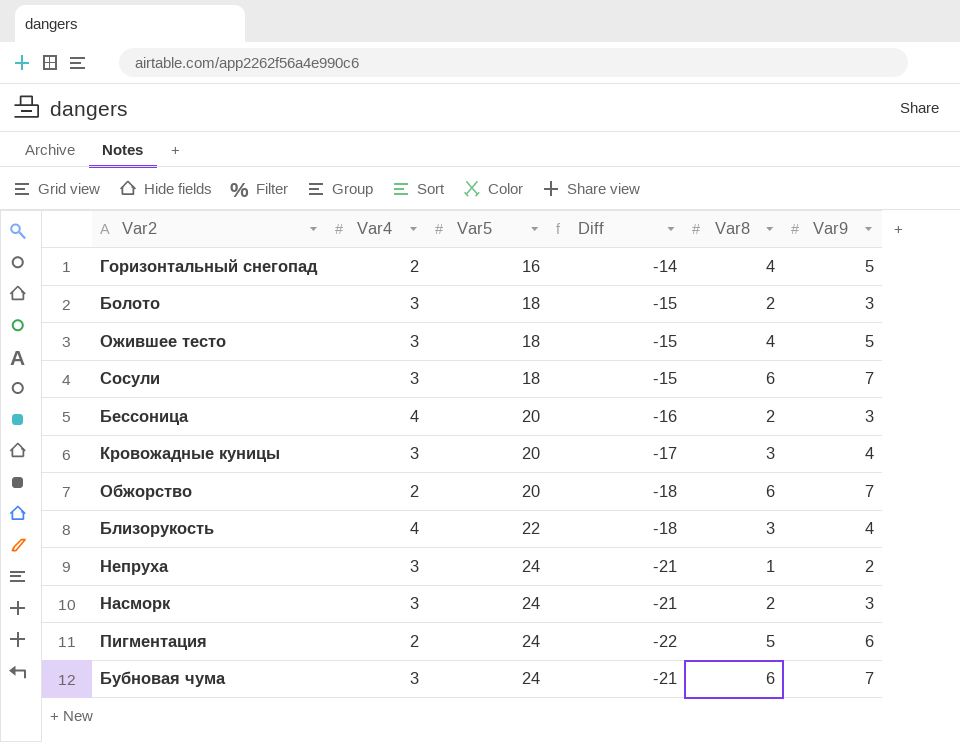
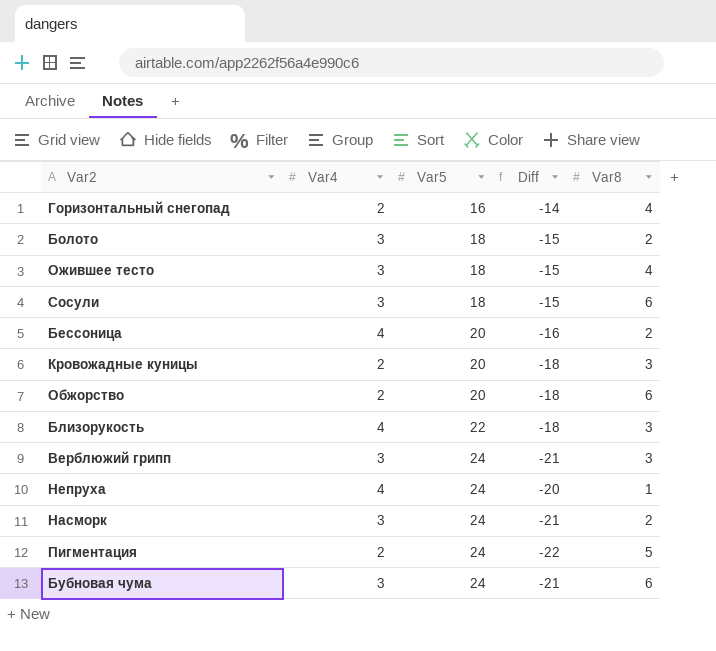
column Var9 | position: 6 -> none
Кровожадные куницы | Var4: 3 -> 2
Кровожадные куницы | Diff: -17 -> -18
row Верблюжий грипп: none -> 3 | 24 | -21 | 3
Непруха | Var4: 3 -> 4
Непруха | Diff: -21 -> -20

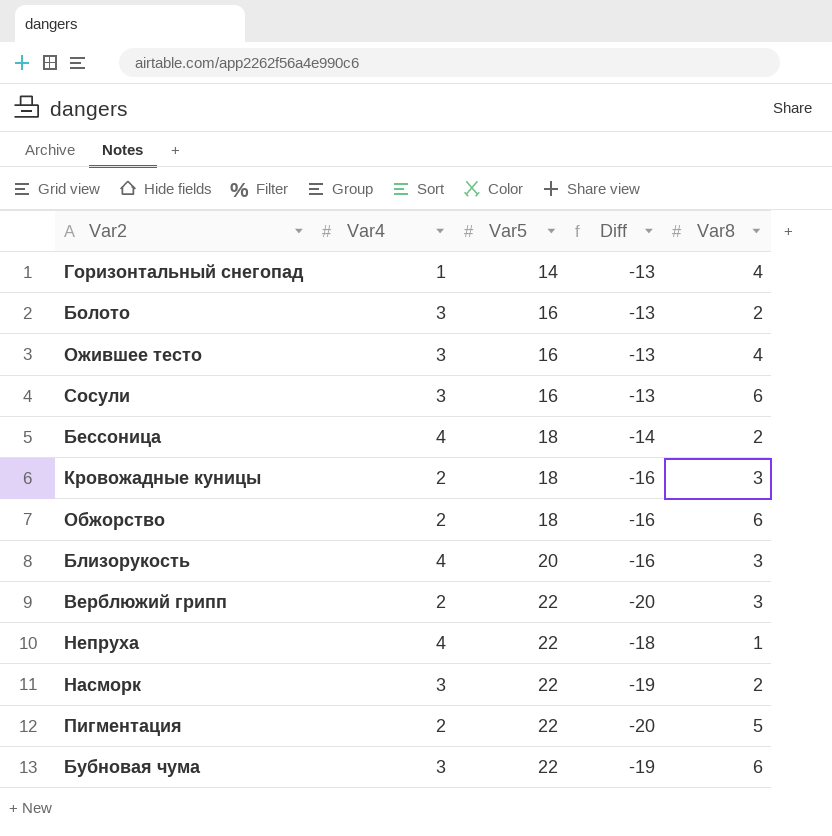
Горизонтальный снегопад | Var4: 2 -> 1
Горизонтальный снегопад | Var5: 16 -> 14
Горизонтальный снегопад | Diff: -14 -> -13
Болото | Var5: 18 -> 16
Болото | Diff: -15 -> -13
Ожившее тесто | Var5: 18 -> 16
Ожившее тесто | Diff: -15 -> -13
Сосули | Var5: 18 -> 16
Сосули | Diff: -15 -> -13
Бессоница | Var5: 20 -> 18
Бессоница | Diff: -16 -> -14
Кровожадные куницы | Var5: 20 -> 18
Кровожадные куницы | Diff: -18 -> -16
Обжорство | Var5: 20 -> 18
Обжорство | Diff: -18 -> -16
Близорукость | Var5: 22 -> 20
Близорукость | Diff: -18 -> -16
Верблюжий грипп | Var4: 3 -> 2
Верблюжий грипп | Var5: 24 -> 22
Верблюжий грипп | Diff: -21 -> -20
Непруха | Var5: 24 -> 22
Непруха | Diff: -20 -> -18
Насморк | Var5: 24 -> 22
Насморк | Diff: -21 -> -19
Пигментация | Var5: 24 -> 22
Пигментация | Diff: -22 -> -20
Бубновая чума | Var5: 24 -> 22
Бубновая чума | Diff: -21 -> -19

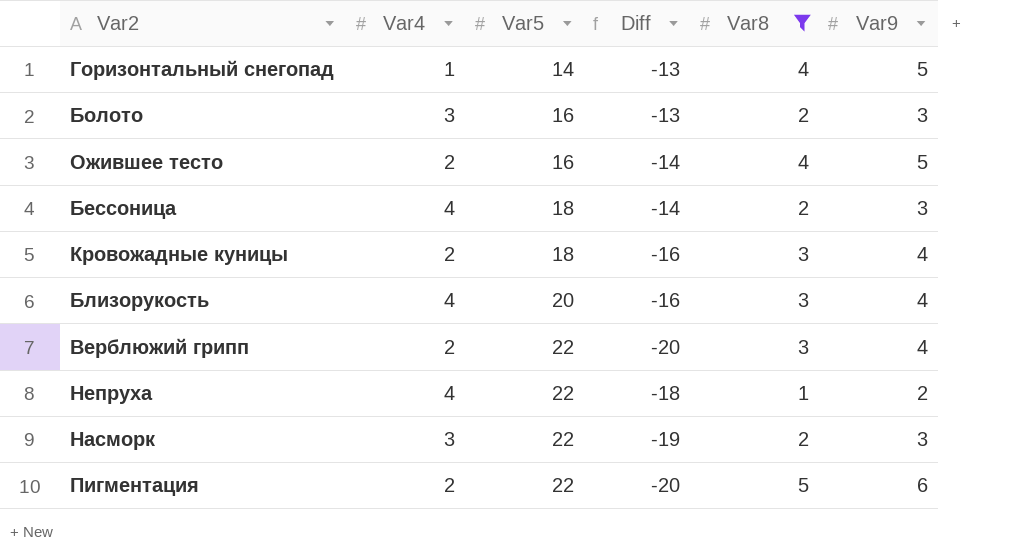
filter: none -> Var8 != 6
column Var9 | position: none -> 6
Ожившее тесто | Var4: 3 -> 2
Ожившее тесто | Diff: -13 -> -14

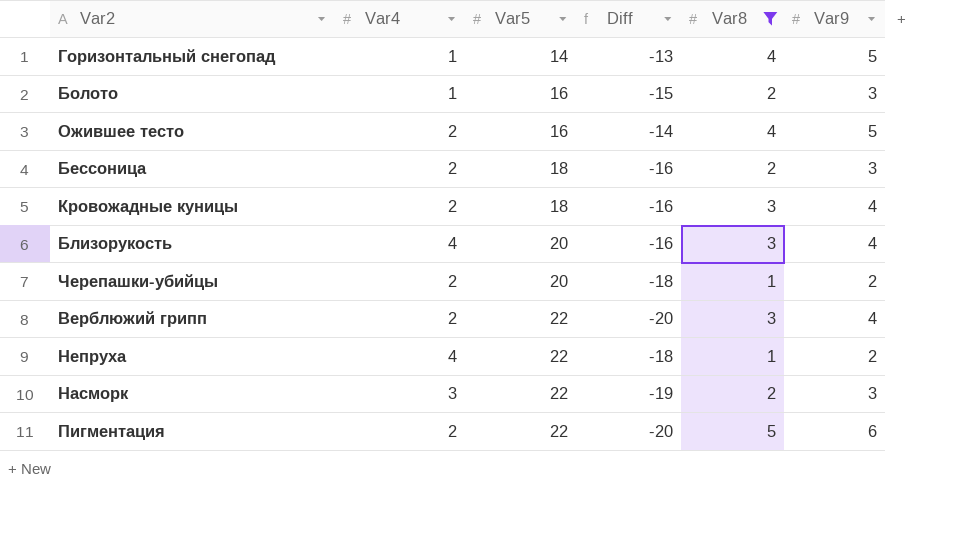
Болото | Var4: 3 -> 1
Болото | Diff: -13 -> -15
Бессоница | Var4: 4 -> 2
Бессоница | Diff: -14 -> -16
row Черепашки-убийцы: none -> 2 | 20 | -18 | 1 | 2

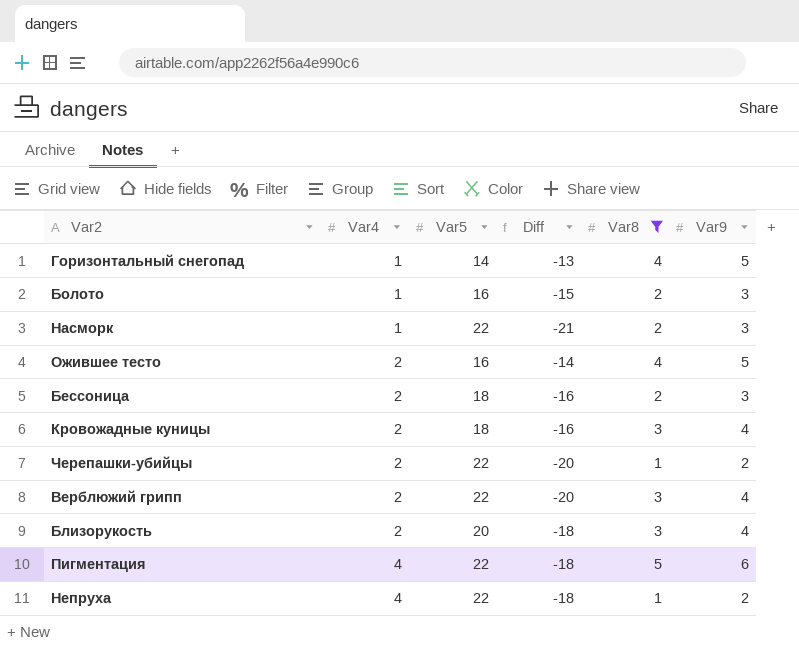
row order: Var5 ascending -> Var4 ascending
Насморк | Var4: 3 -> 1
Насморк | Diff: -19 -> -21
Черепашки-убийцы | Var5: 20 -> 22
Черепашки-убийцы | Diff: -18 -> -20
Близорукость | Var4: 4 -> 2
Близорукость | Diff: -16 -> -18
Пигментация | Var4: 2 -> 4
Пигментация | Diff: -20 -> -18

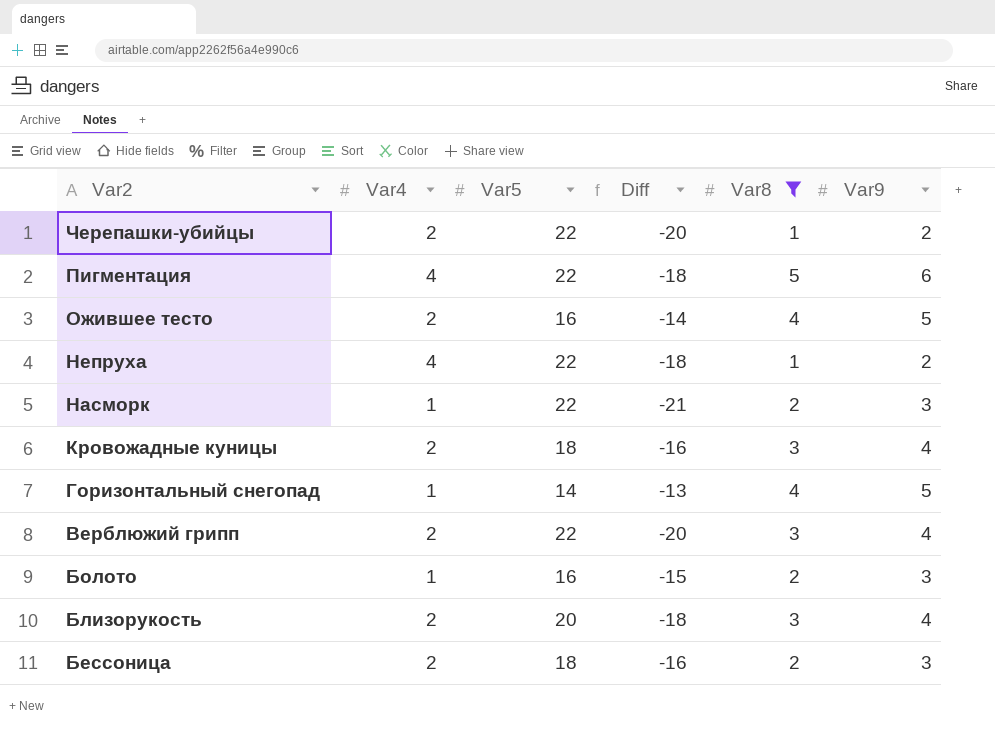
row order: Var4 ascending -> Var2 descending

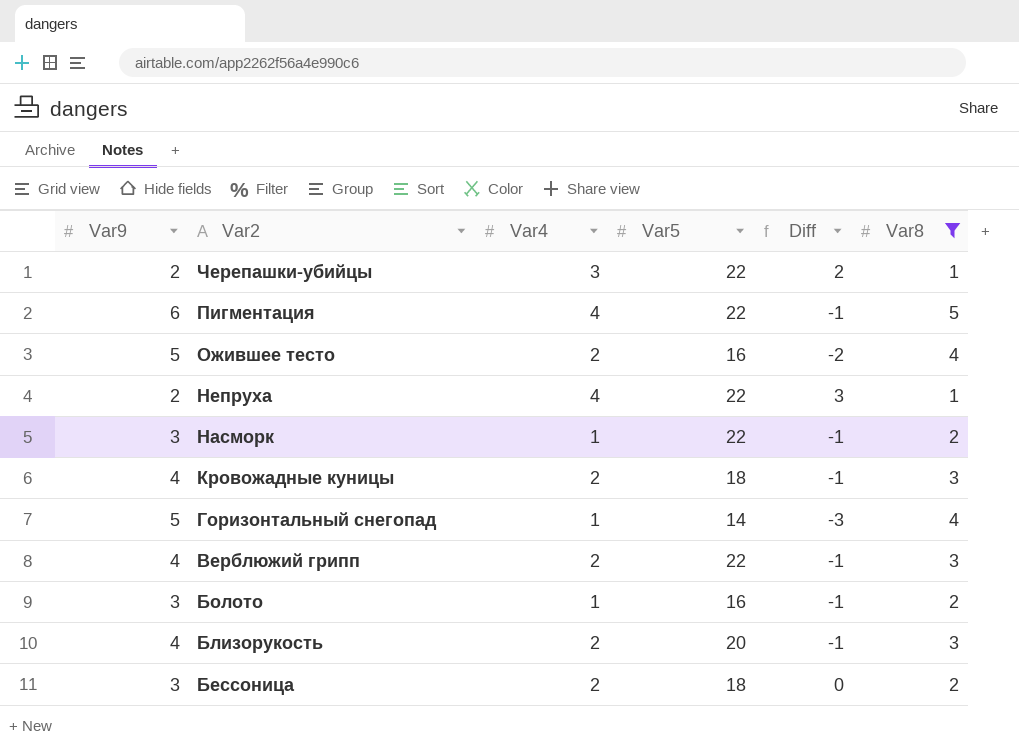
column Var9 | position: 6 -> 1
column Diff | formula: [Var4] - [Var5] -> [Var4] - [Var8]
Черепашки-убийцы | Var4: 2 -> 3

